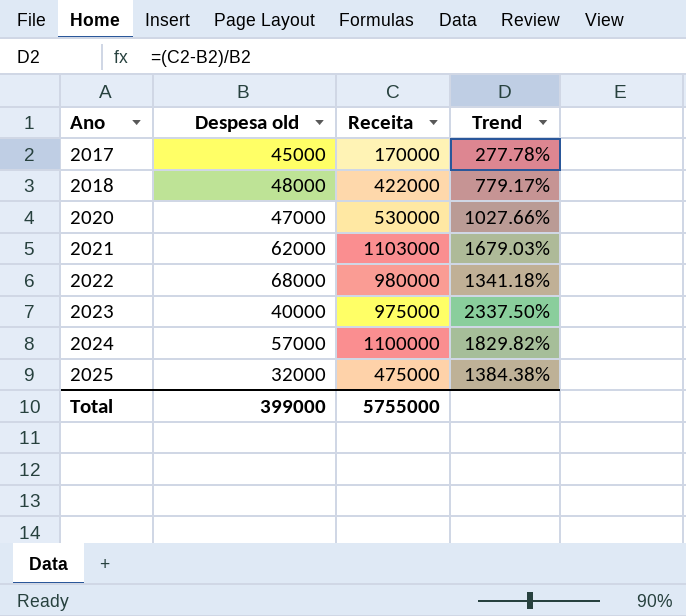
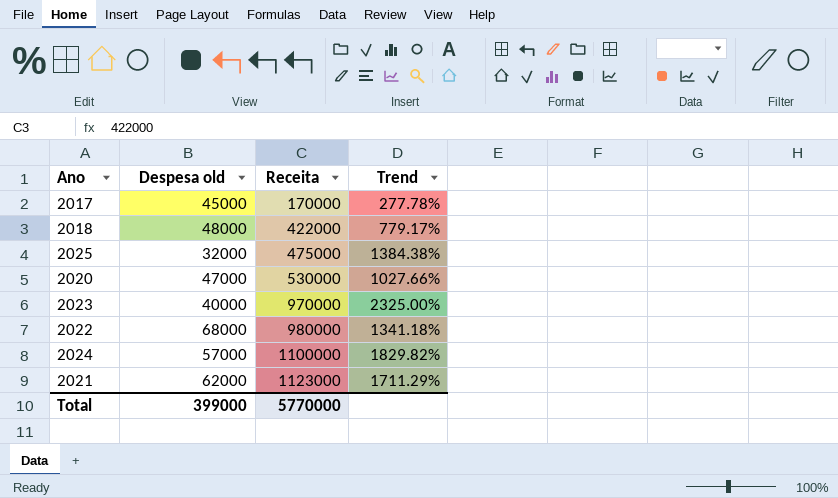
row order: Ano ascending -> Receita ascending
2023 | Receita: 975000 -> 970000
2023 | Trend: 2337.50% -> 2325.00%
2021 | Receita: 1103000 -> 1123000
2021 | Trend: 1679.03% -> 1711.29%
Total | Receita: 5755000 -> 5770000

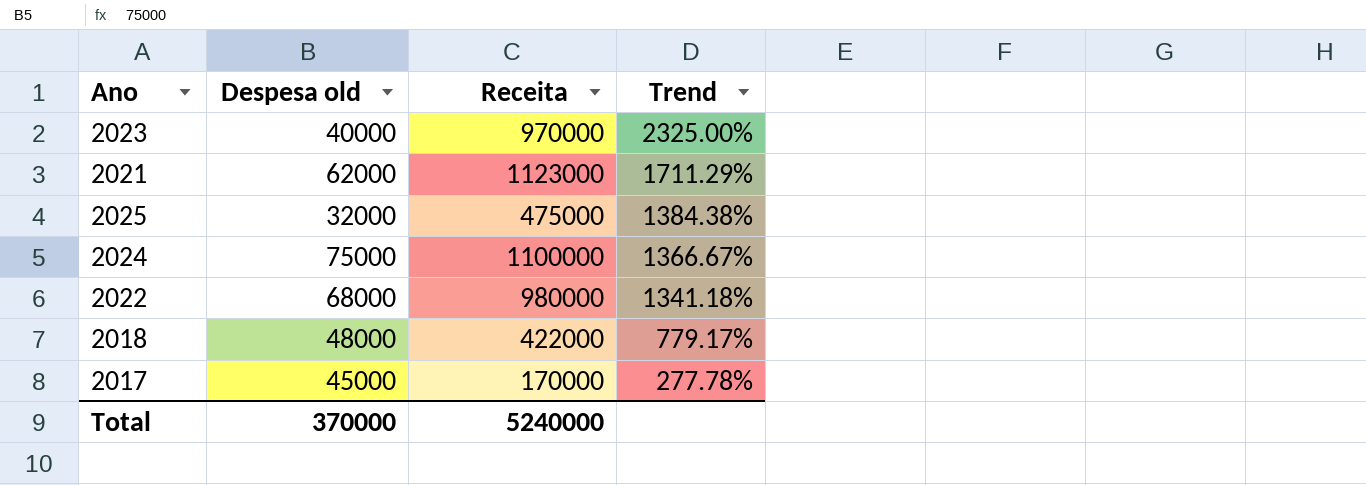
row order: Receita ascending -> Trend descending
row 2020: 47000 | 530000 | 1027.66% -> none
2024 | Despesa old: 57000 -> 75000
2024 | Trend: 1829.82% -> 1366.67%
Total | Despesa old: 399000 -> 370000
Total | Receita: 5770000 -> 5240000

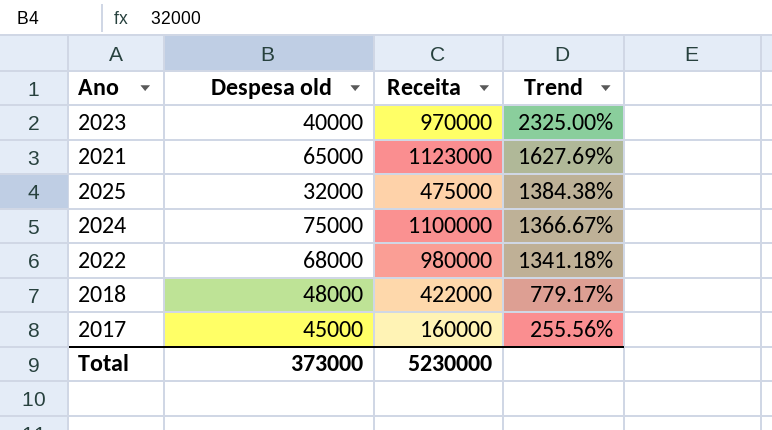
2021 | Despesa old: 62000 -> 65000
2021 | Trend: 1711.29% -> 1627.69%
2017 | Receita: 170000 -> 160000
2017 | Trend: 277.78% -> 255.56%
Total | Despesa old: 370000 -> 373000
Total | Receita: 5240000 -> 5230000

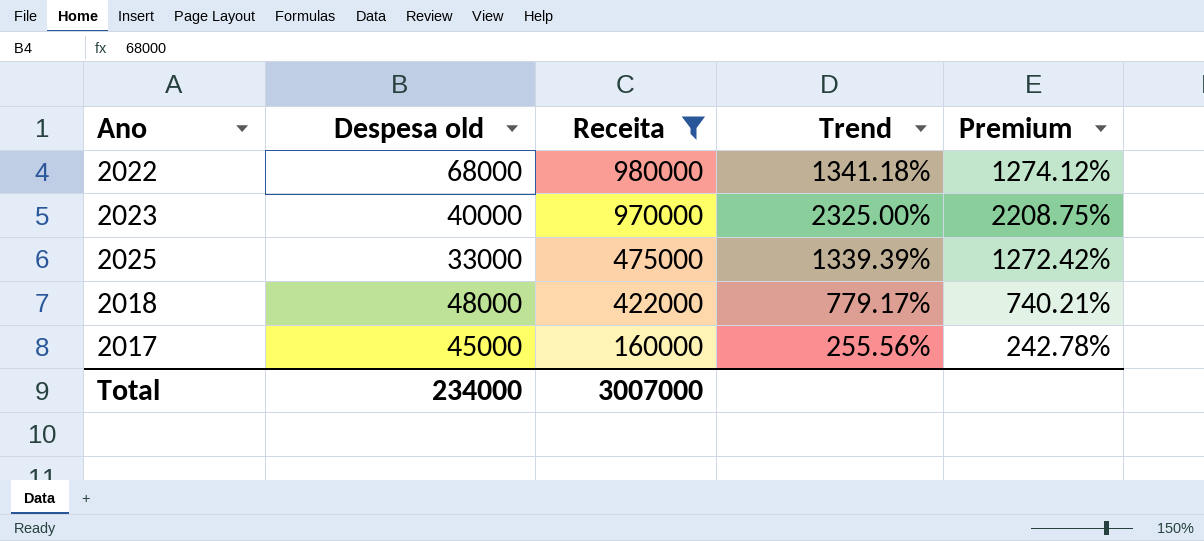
filter: none -> Receita <= 980000
row order: Trend descending -> Receita descending
column Premium | formula: none -> [Trend] * 0.95
2025 | Despesa old: 32000 -> 33000
2025 | Trend: 1384.38% -> 1339.39%
Total | Despesa old: 373000 -> 234000
Total | Receita: 5230000 -> 3007000

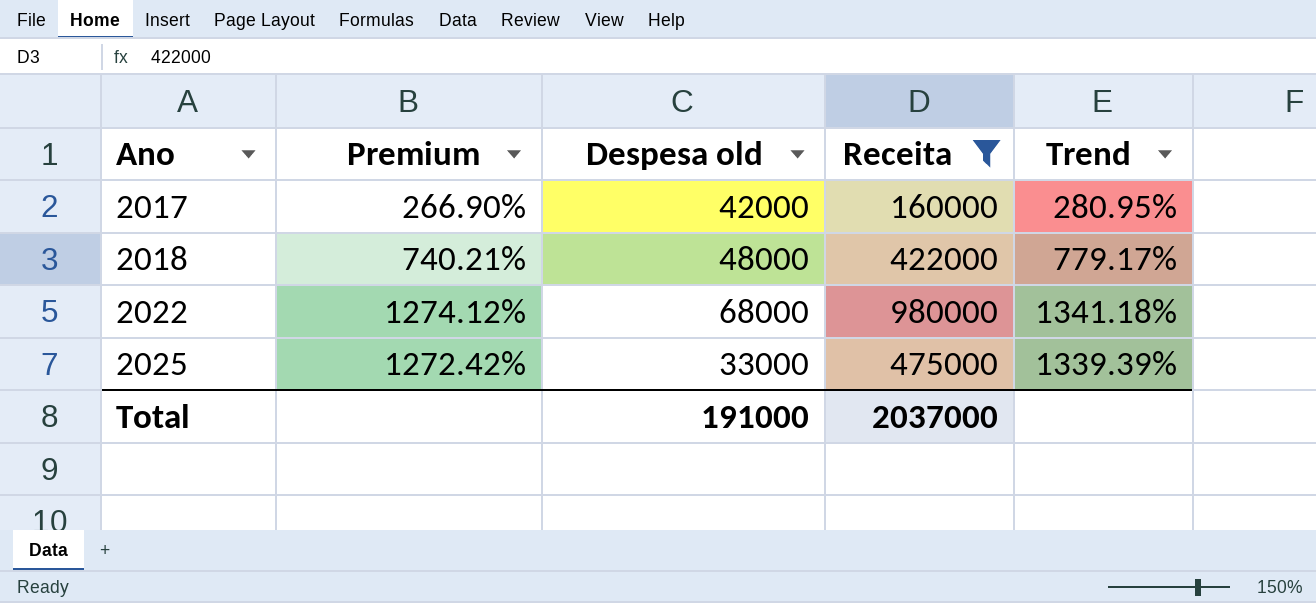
row order: Receita descending -> Ano ascending
column Premium | position: 5 -> 2
row 2023: 40000 | 970000 | 2325.00% | 2208.75% -> none
2017 | Premium: 242.78% -> 266.90%
2017 | Despesa old: 45000 -> 42000
2017 | Trend: 255.56% -> 280.95%
Total | Despesa old: 234000 -> 191000
Total | Receita: 3007000 -> 2037000

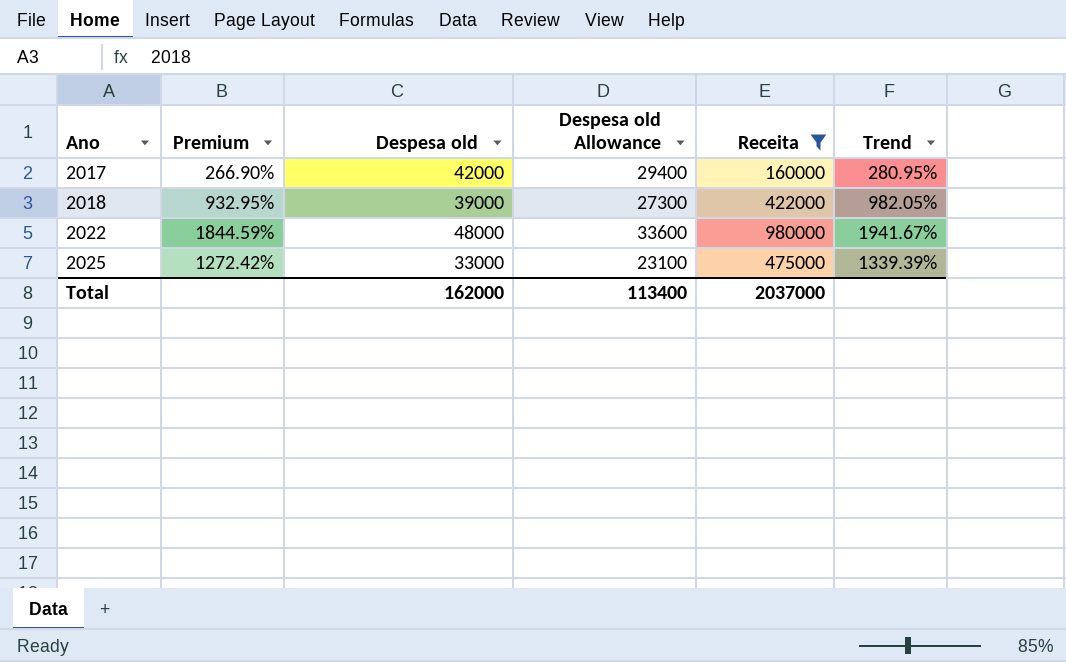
column Despesa old Allowance | formula: none -> [Despesa old] * 0.7
2018 | Premium: 740.21% -> 932.95%
2018 | Despesa old: 48000 -> 39000
2018 | Trend: 779.17% -> 982.05%
2022 | Premium: 1274.12% -> 1844.59%
2022 | Despesa old: 68000 -> 48000
2022 | Trend: 1341.18% -> 1941.67%
Total | Despesa old: 191000 -> 162000

